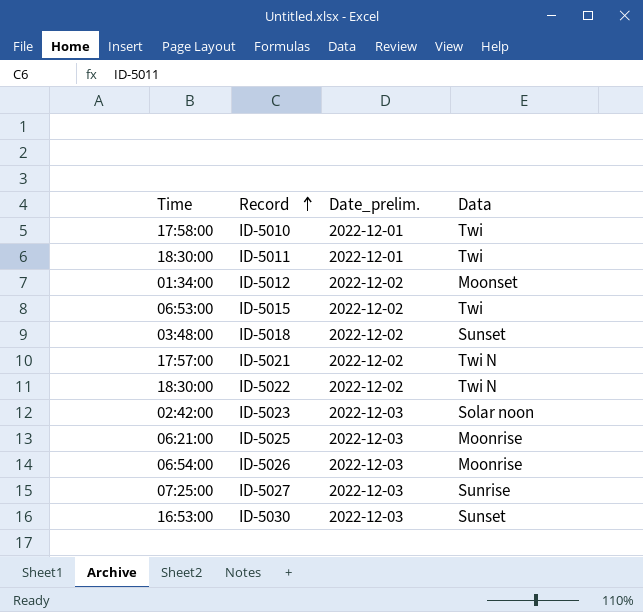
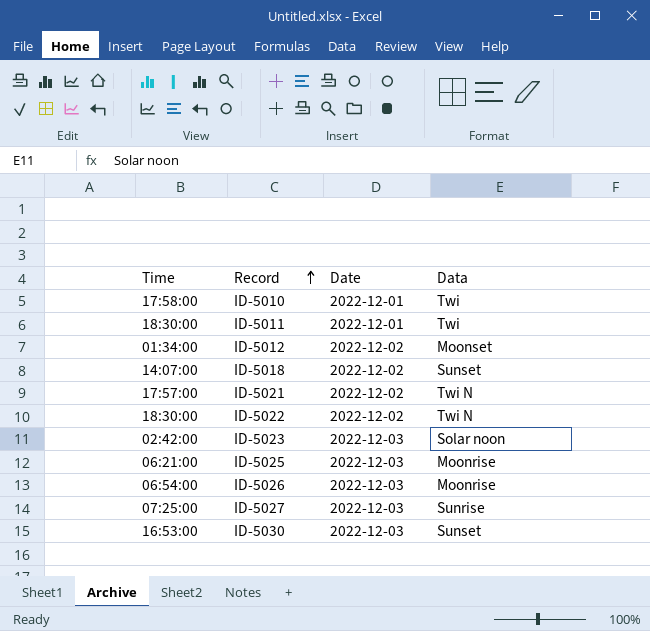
column name: Date_prelim. -> Date
row ID-5015: 06:53:00 | 2022-12-02 | Twi -> none
ID-5018 | Time: 03:48:00 -> 14:07:00

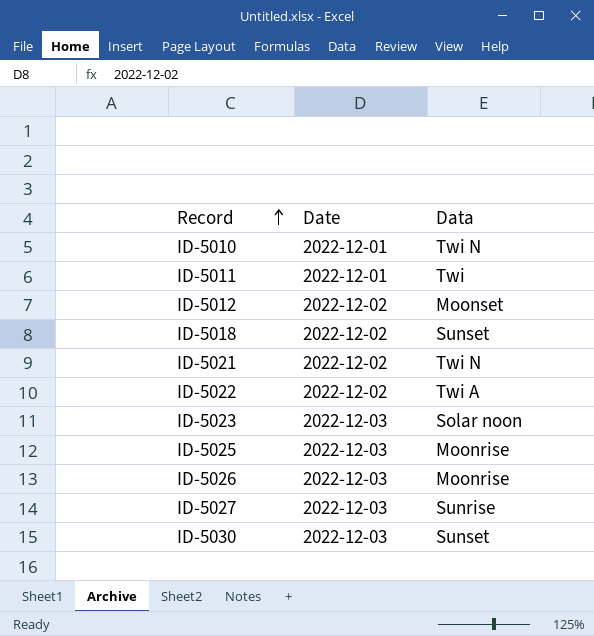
column Time | position: 1 -> none
ID-5010 | Data: Twi -> Twi N
ID-5022 | Data: Twi N -> Twi A

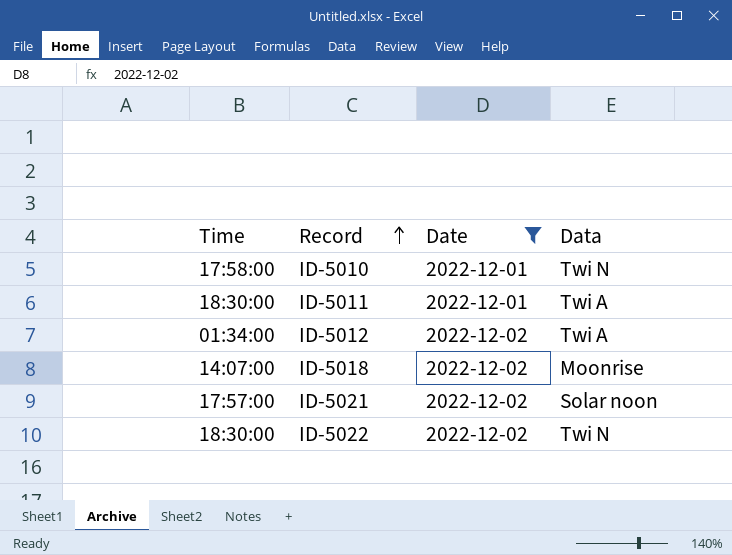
filter: none -> Date != 2022-12-03
column Time | position: none -> 1
ID-5011 | Data: Twi -> Twi A
ID-5012 | Data: Moonset -> Twi A
ID-5018 | Data: Sunset -> Moonrise
ID-5021 | Data: Twi N -> Solar noon
ID-5022 | Data: Twi A -> Twi N

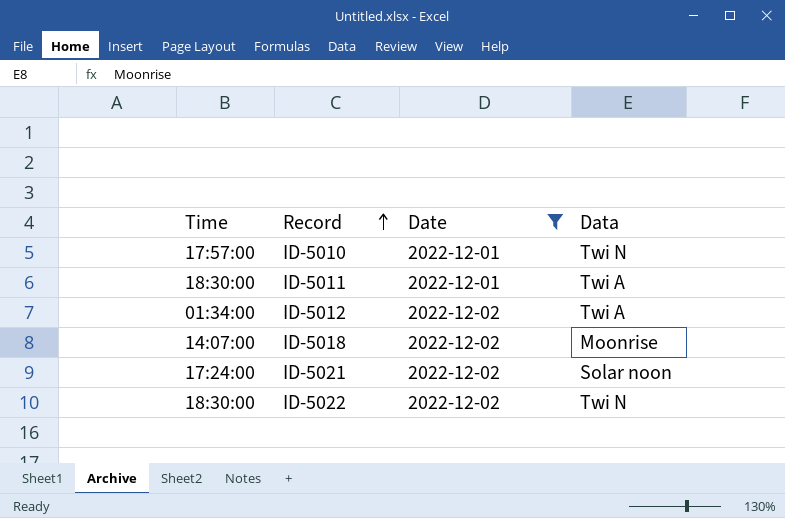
ID-5010 | Time: 17:58:00 -> 17:57:00
ID-5021 | Time: 17:57:00 -> 17:24:00

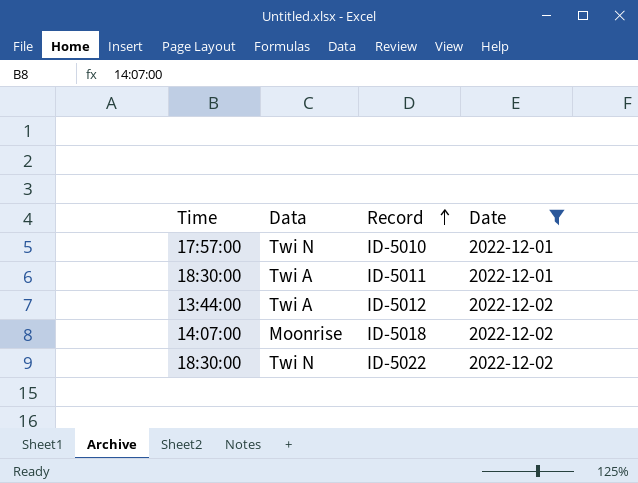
column Data | position: 4 -> 2
row ID-5021: 17:24:00 | 2022-12-02 | Solar noon -> none
ID-5012 | Time: 01:34:00 -> 13:44:00

